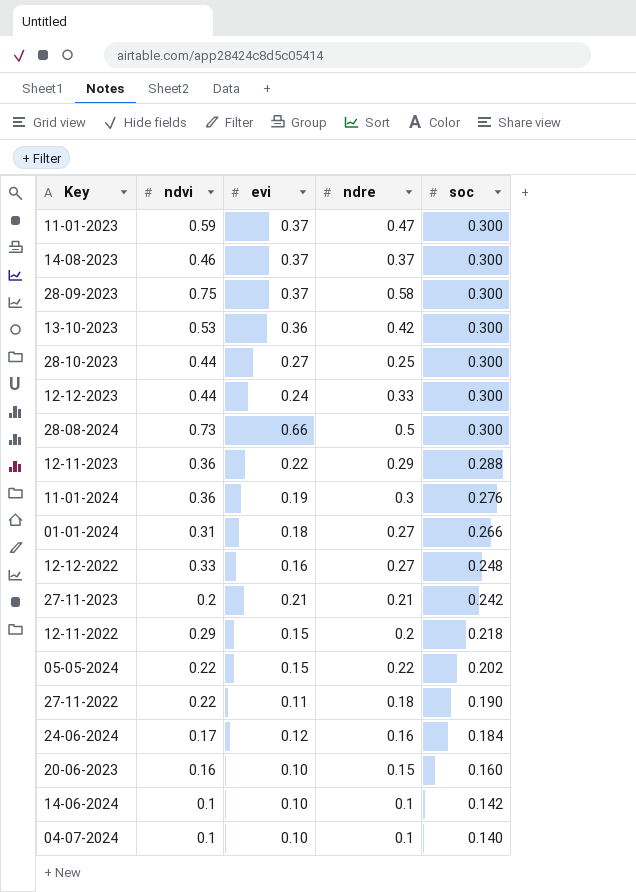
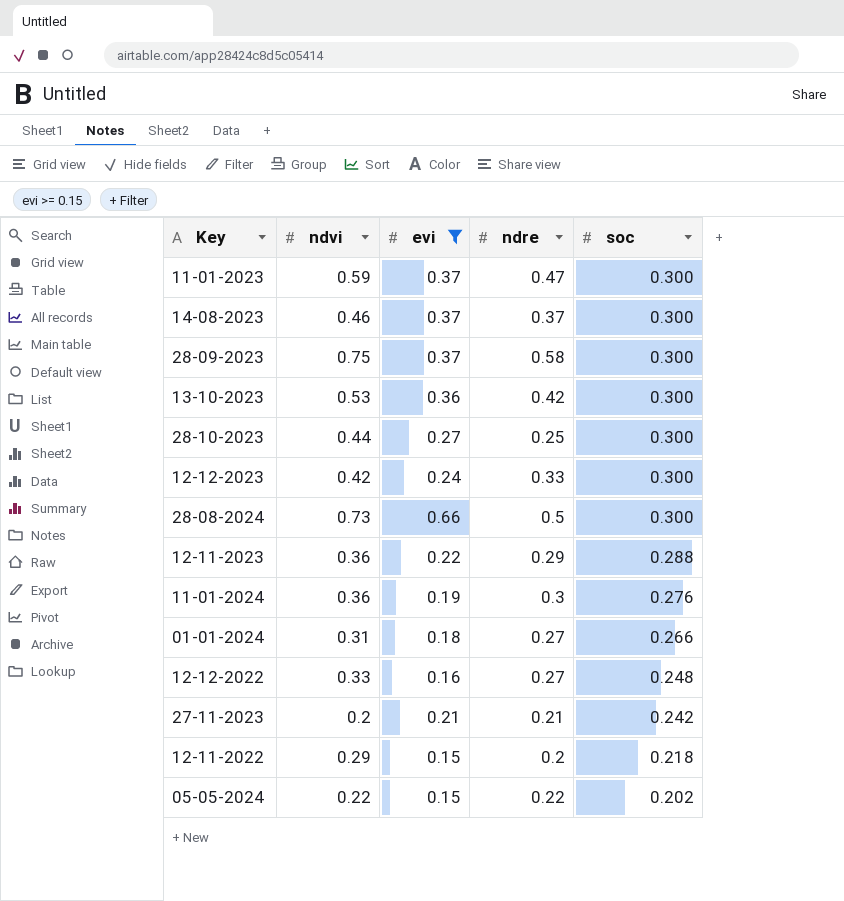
filter: none -> evi >= 0.15
12-12-2023 | ndvi: 0.44 -> 0.42

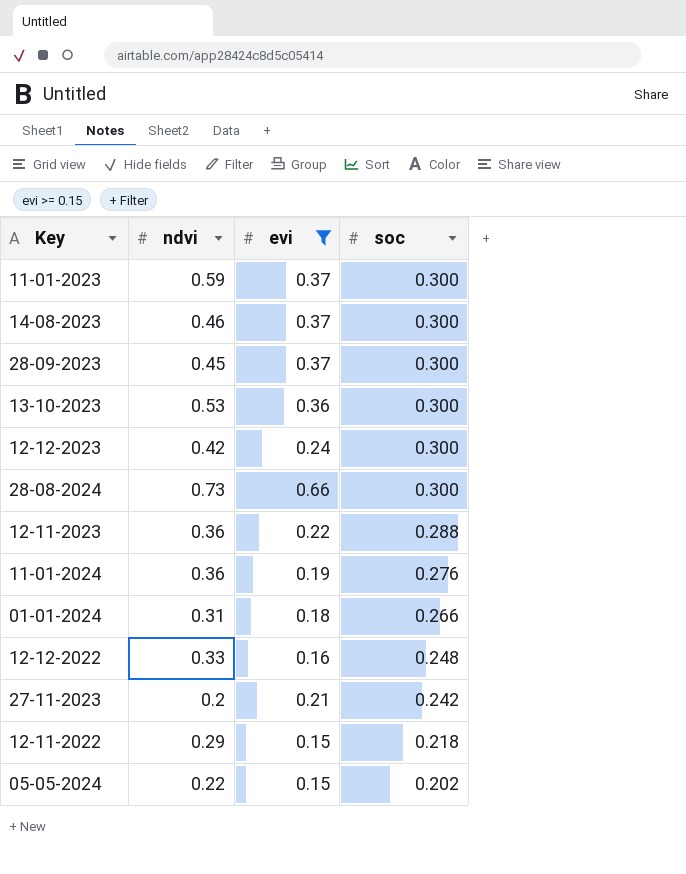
column ndre | position: 4 -> none
row 28-10-2023: 0.44 | 0.27 | 0.25 | 0.300 -> none
28-09-2023 | ndvi: 0.75 -> 0.45

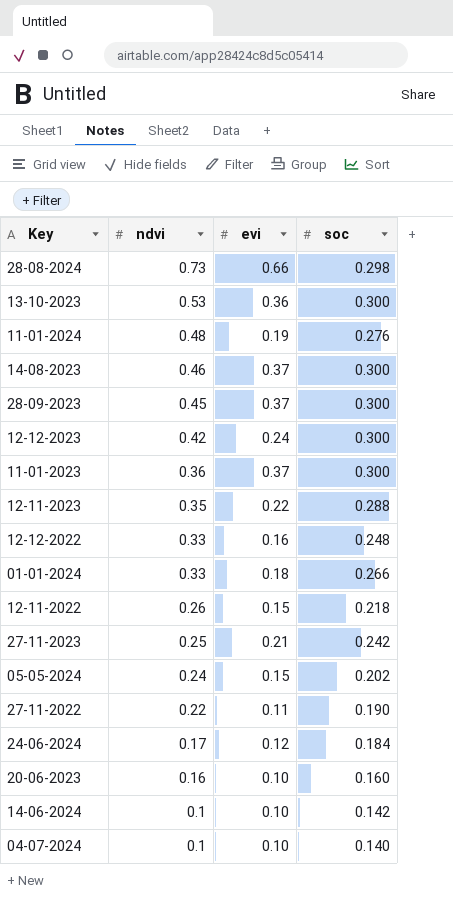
filter: evi >= 0.15 -> none
row order: soc descending -> ndvi descending
28-08-2024 | soc: 0.300 -> 0.298
11-01-2024 | ndvi: 0.36 -> 0.48
11-01-2023 | ndvi: 0.59 -> 0.36
12-11-2023 | ndvi: 0.36 -> 0.35
01-01-2024 | ndvi: 0.31 -> 0.33
12-11-2022 | ndvi: 0.29 -> 0.26
27-11-2023 | ndvi: 0.2 -> 0.25
05-05-2024 | ndvi: 0.22 -> 0.24

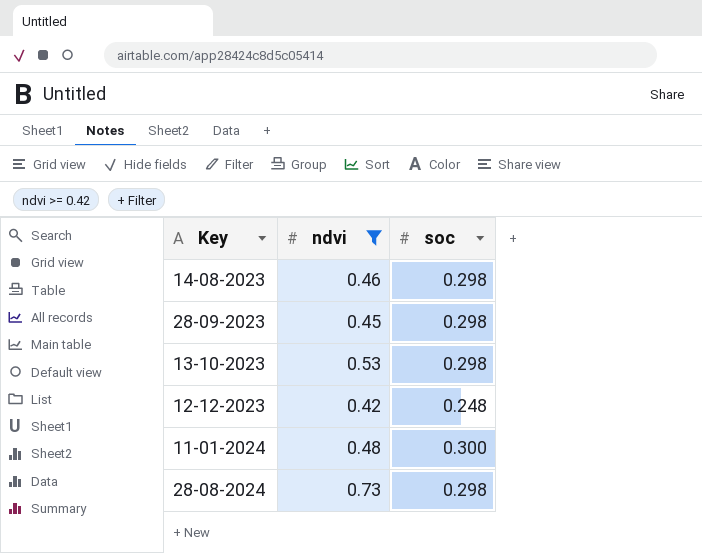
filter: none -> ndvi >= 0.42
row order: ndvi descending -> Key ascending
column evi | position: 3 -> none
14-08-2023 | soc: 0.300 -> 0.298
28-09-2023 | soc: 0.300 -> 0.298
13-10-2023 | soc: 0.300 -> 0.298
12-12-2023 | soc: 0.300 -> 0.248
11-01-2024 | soc: 0.276 -> 0.300

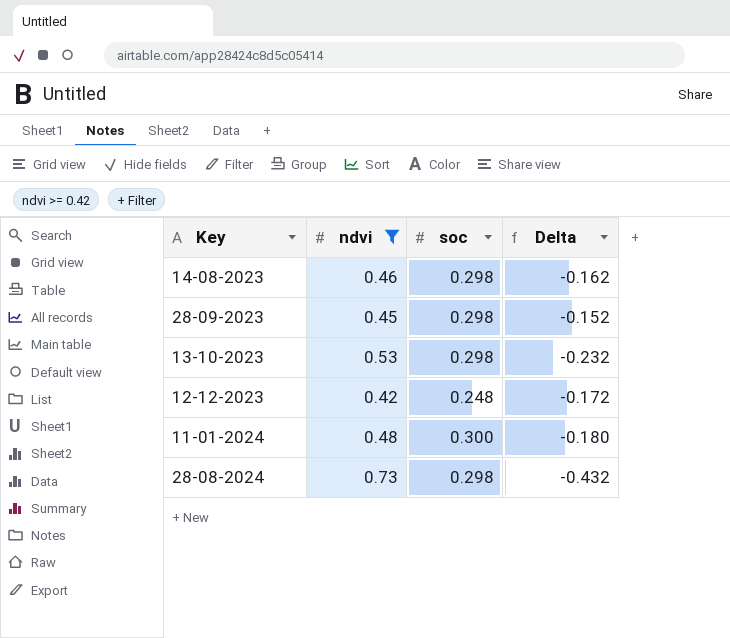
column Delta | formula: none -> [soc] - [ndvi]

